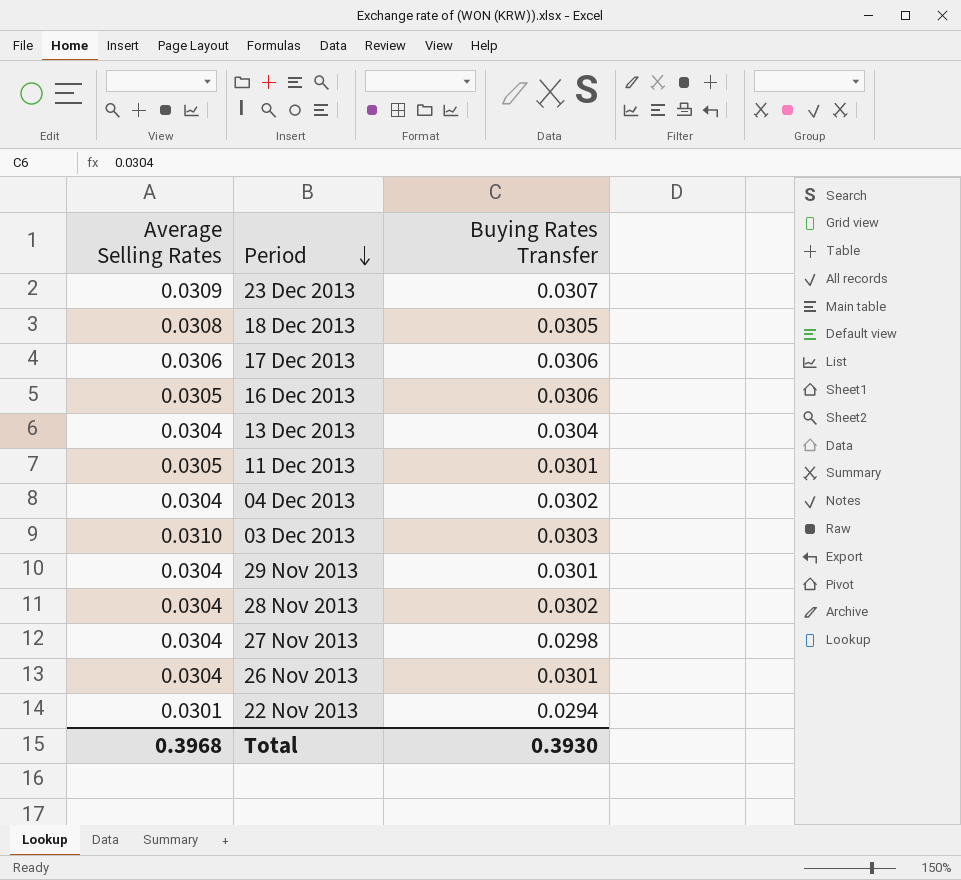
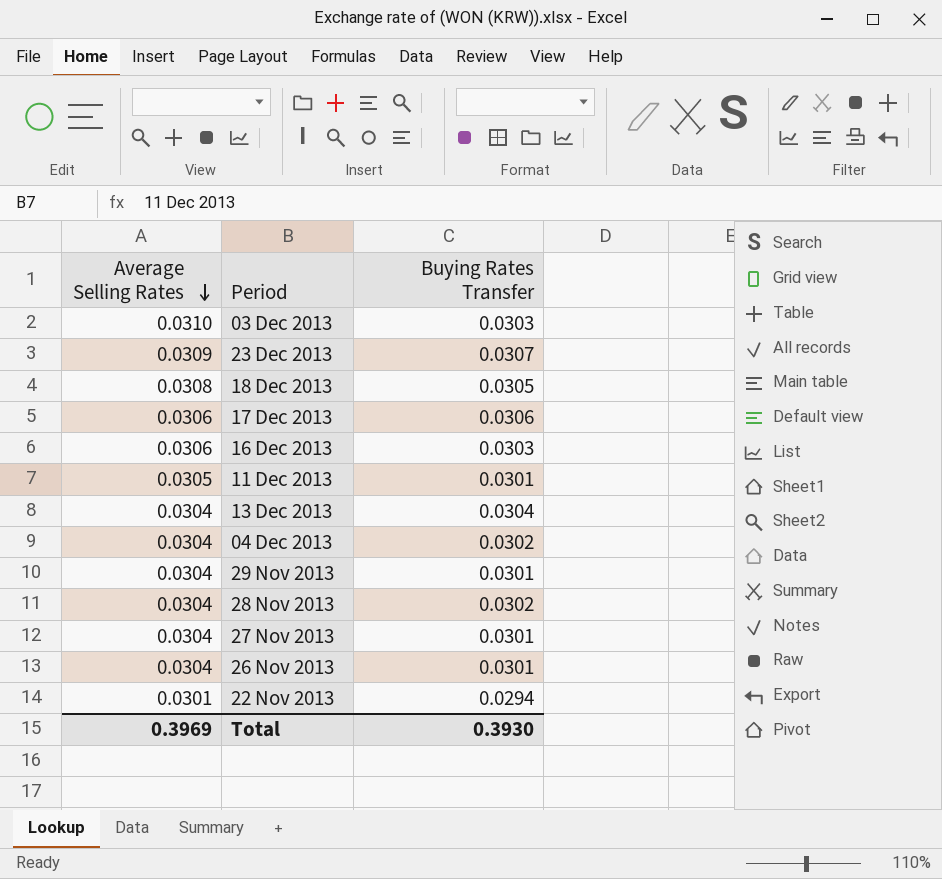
row order: Period descending -> Average Selling Rates descending
16 Dec 2013 | Average Selling Rates: 0.0305 -> 0.0306
16 Dec 2013 | Buying Rates Transfer: 0.0306 -> 0.0303
27 Nov 2013 | Buying Rates Transfer: 0.0298 -> 0.0301
Total | Average Selling Rates: 0.3968 -> 0.3969

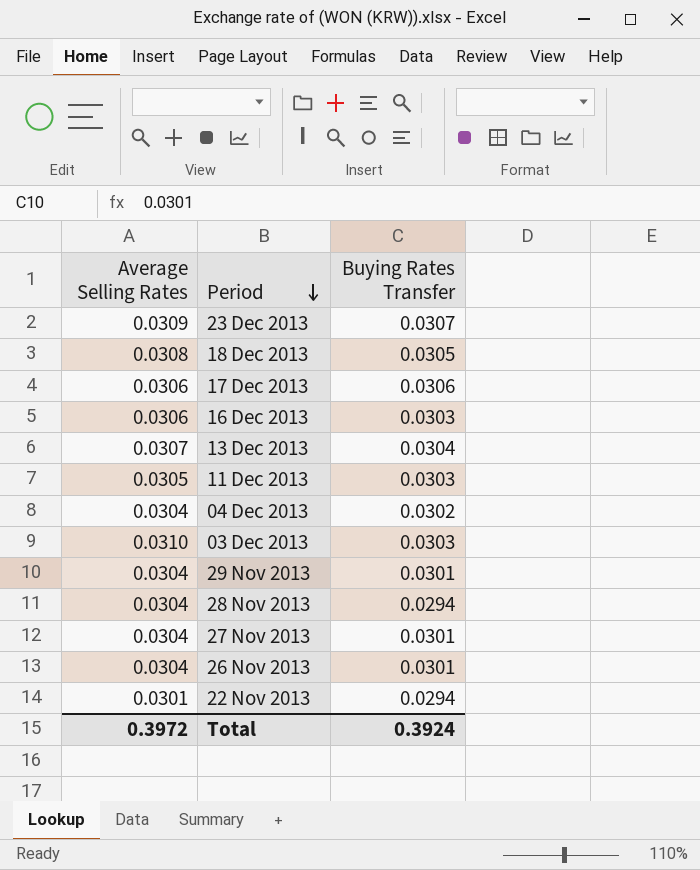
row order: Average Selling Rates descending -> Period descending
13 Dec 2013 | Average Selling Rates: 0.0304 -> 0.0307
11 Dec 2013 | Buying Rates Transfer: 0.0301 -> 0.0303
28 Nov 2013 | Buying Rates Transfer: 0.0302 -> 0.0294
Total | Average Selling Rates: 0.3969 -> 0.3972
Total | Buying Rates Transfer: 0.3930 -> 0.3924

